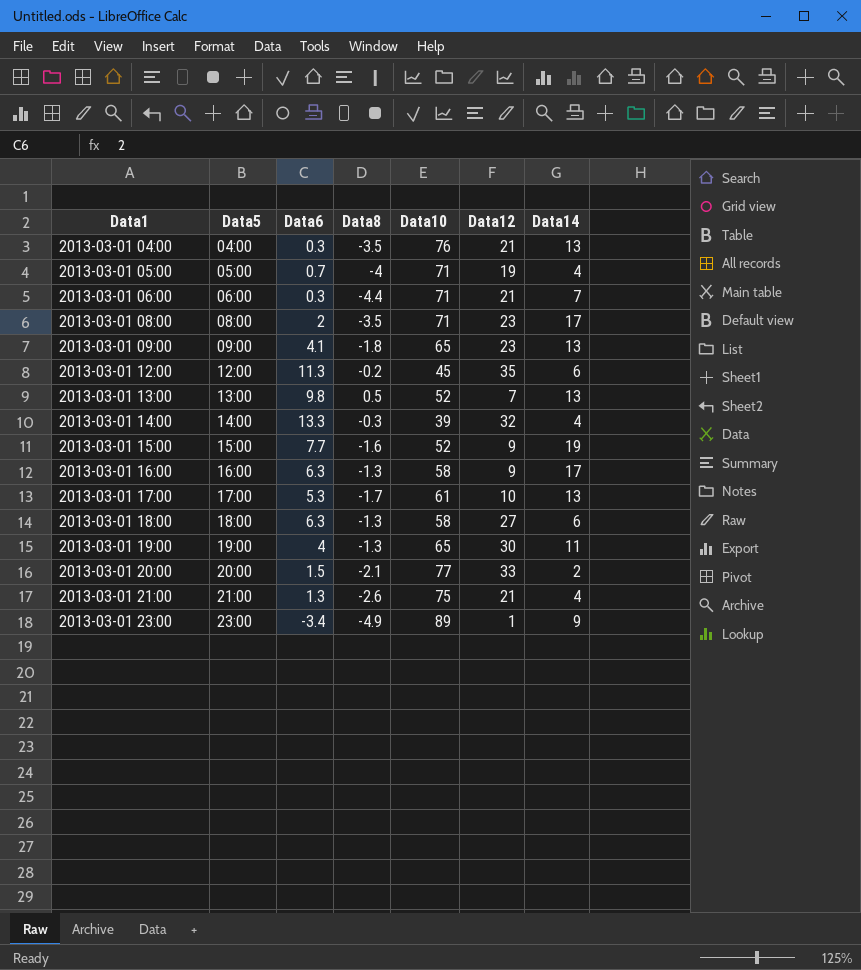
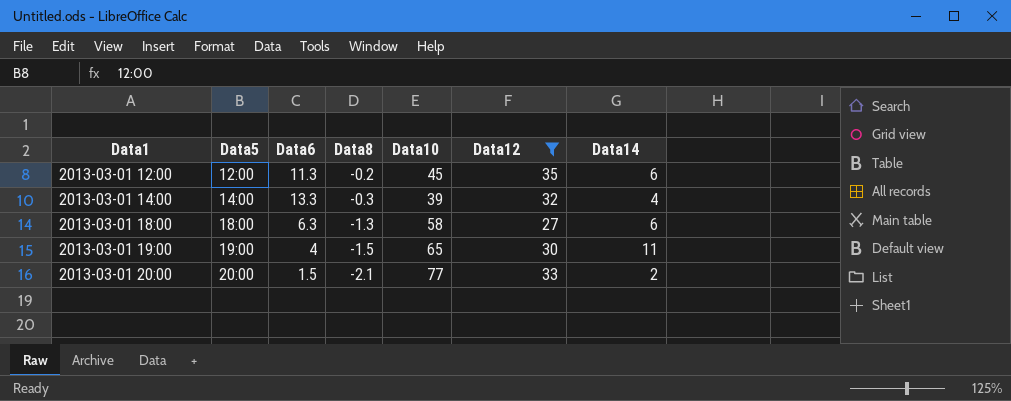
filter: none -> Data12 >= 27
2013-03-01 19:00 | Data8: -1.3 -> -1.5

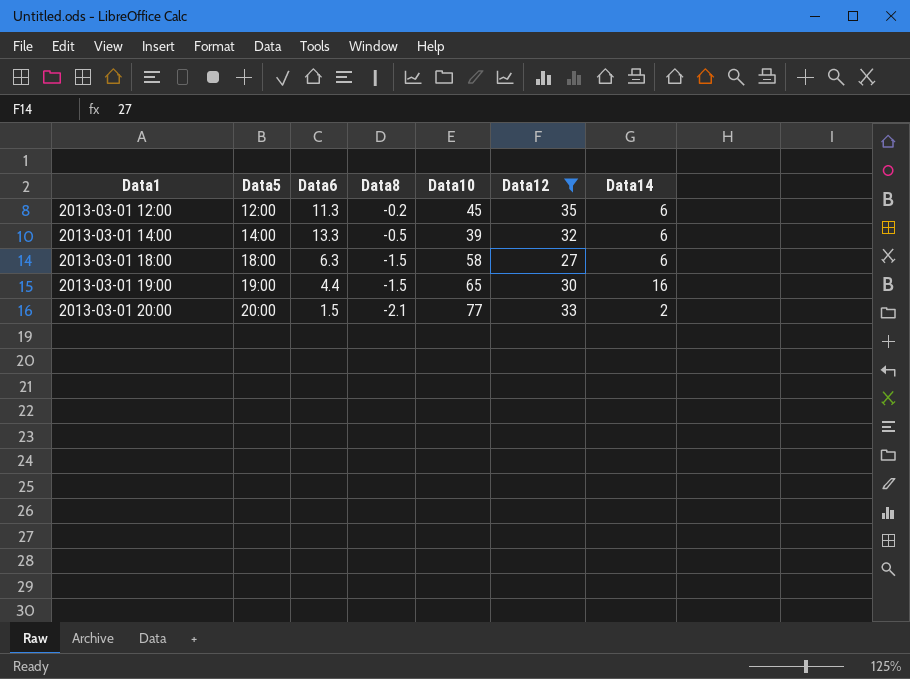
2013-03-01 14:00 | Data8: -0.3 -> -0.5
2013-03-01 14:00 | Data14: 4 -> 6
2013-03-01 18:00 | Data8: -1.3 -> -1.5
2013-03-01 19:00 | Data6: 4 -> 4.4
2013-03-01 19:00 | Data14: 11 -> 16

